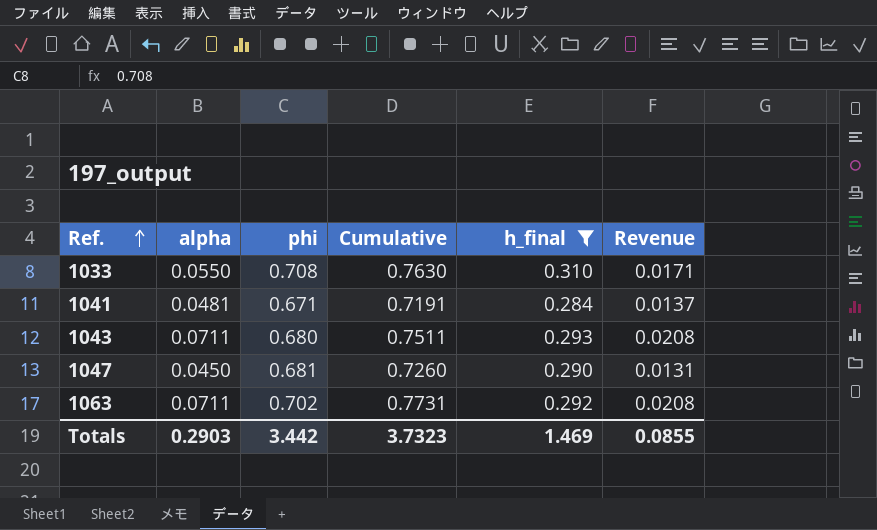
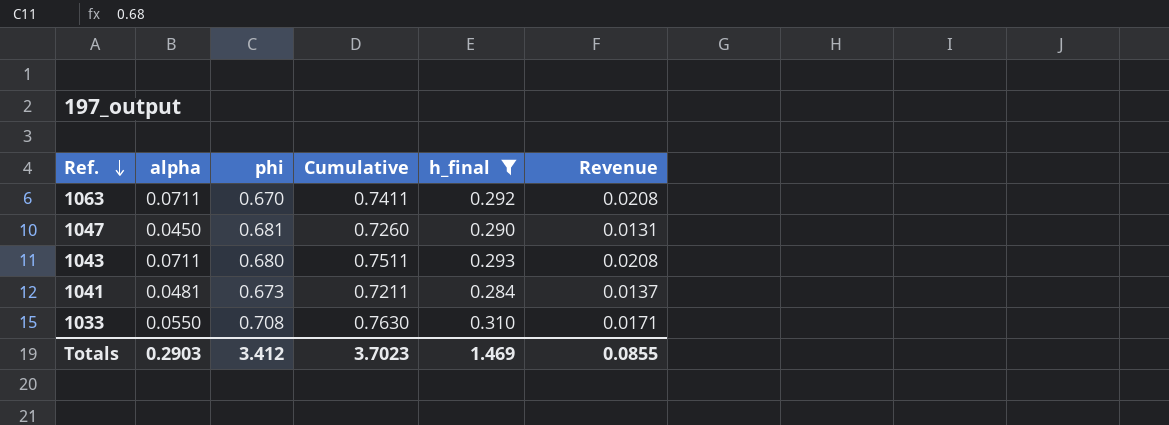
row order: Ref. ascending -> Ref. descending
1063 | phi: 0.702 -> 0.670
1063 | Cumulative: 0.7731 -> 0.7411
1041 | phi: 0.671 -> 0.673
1041 | Cumulative: 0.7191 -> 0.7211
Totals | phi: 3.442 -> 3.412
Totals | Cumulative: 3.7323 -> 3.7023

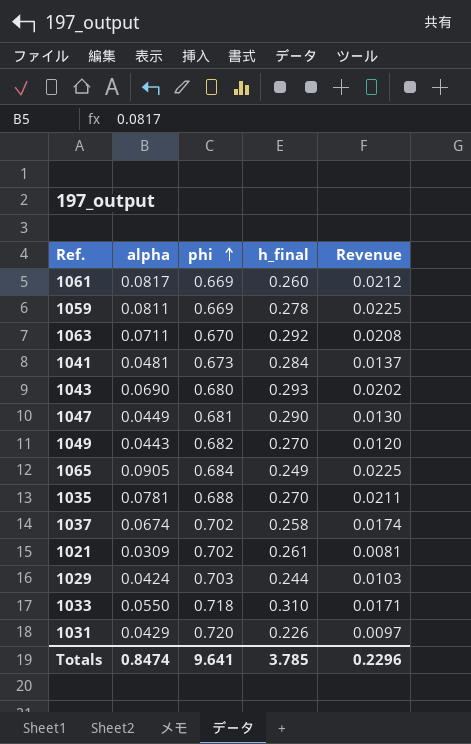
filter: h_final >= 0.284 -> none
row order: Ref. descending -> phi ascending
column Cumulative | formula: [alpha] + [phi] -> none
1043 | alpha: 0.0711 -> 0.0690
1043 | Revenue: 0.0208 -> 0.0202
1047 | alpha: 0.0450 -> 0.0449
1047 | Revenue: 0.0131 -> 0.0130
1033 | phi: 0.708 -> 0.718
Totals | alpha: 0.2903 -> 0.8474
Totals | phi: 3.412 -> 9.641
Totals | h_final: 1.469 -> 3.785
Totals | Revenue: 0.0855 -> 0.2296

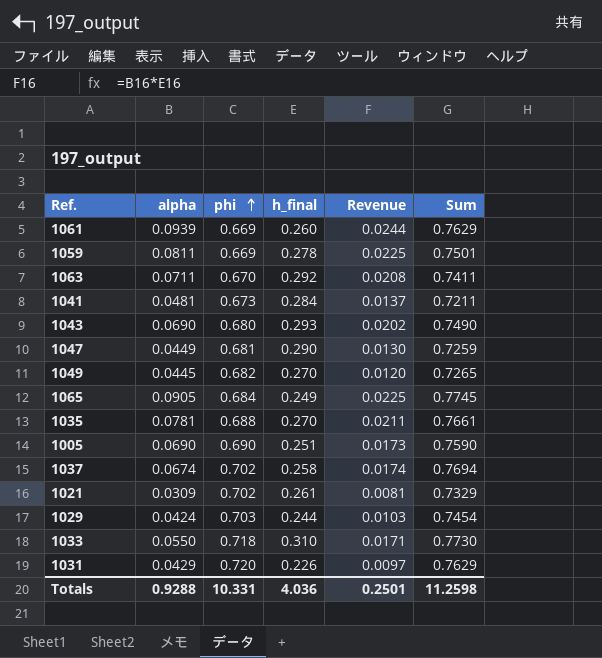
column Sum | formula: none -> [alpha] + [phi]
1061 | alpha: 0.0817 -> 0.0939
1061 | Revenue: 0.0212 -> 0.0244
1049 | alpha: 0.0443 -> 0.0445
row 1005: none -> 0.0690 | 0.690 | 0.251 | 0.0173 | 0.7590
Totals | alpha: 0.8474 -> 0.9288
Totals | phi: 9.641 -> 10.331
Totals | h_final: 3.785 -> 4.036
Totals | Revenue: 0.2296 -> 0.2501

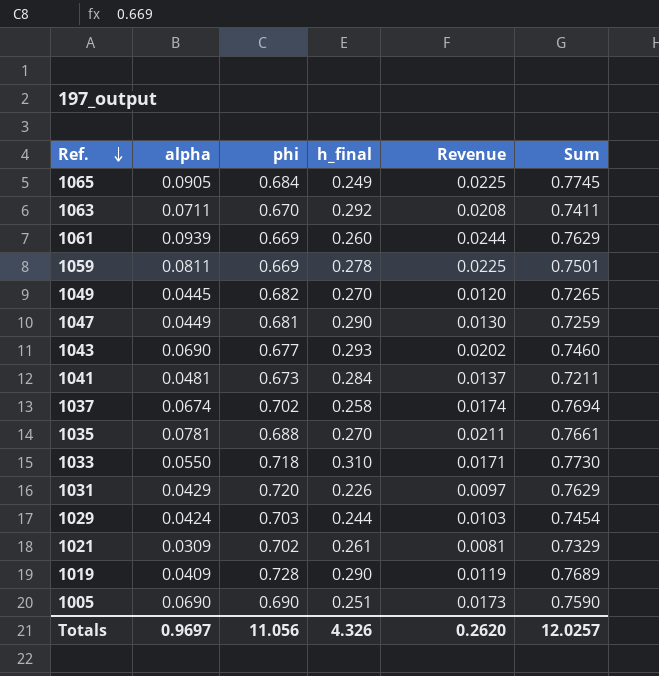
row order: phi ascending -> Ref. descending
1043 | phi: 0.680 -> 0.677
1043 | Sum: 0.7490 -> 0.7460
row 1019: none -> 0.0409 | 0.728 | 0.290 | 0.0119 | 0.7689
Totals | alpha: 0.9288 -> 0.9697
Totals | phi: 10.331 -> 11.056
Totals | h_final: 4.036 -> 4.326
Totals | Revenue: 0.2501 -> 0.2620
Totals | Sum: 11.2598 -> 12.0257

